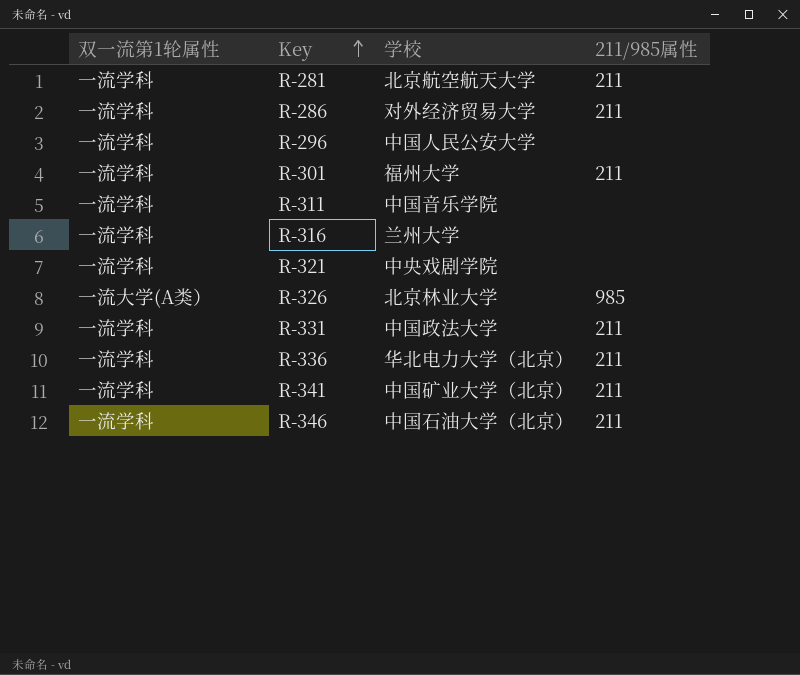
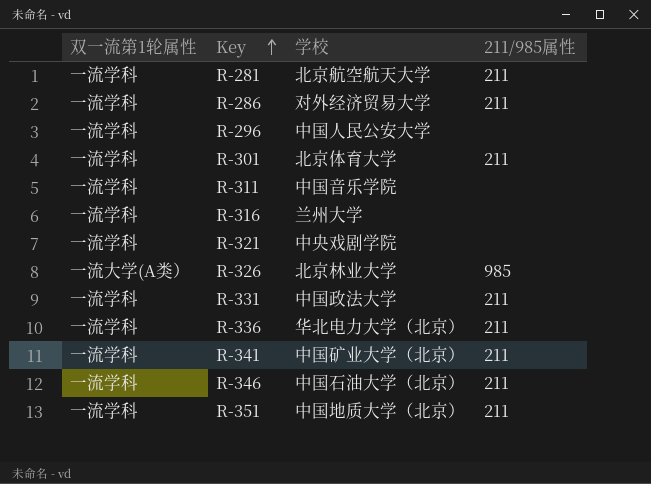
R-301 | 学校: 福州大学 -> 北京体育大学
row R-351: none -> 一流学科 | 中国地质大学（北京） | 211

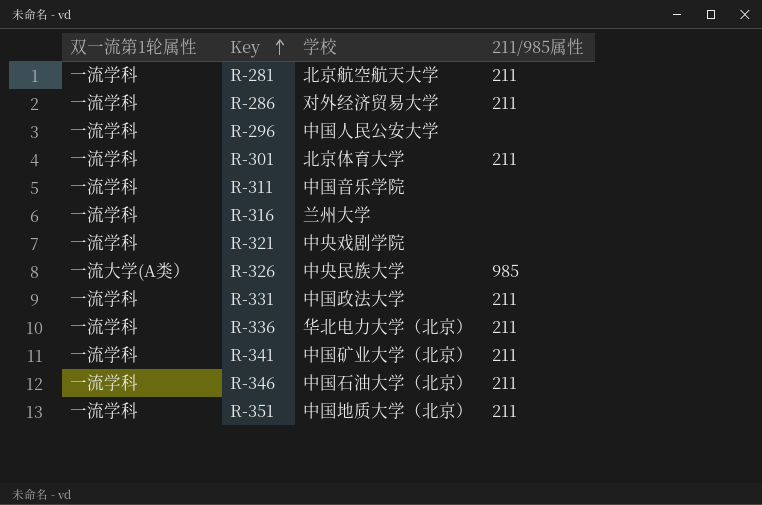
R-326 | 学校: 北京林业大学 -> 中央民族大学

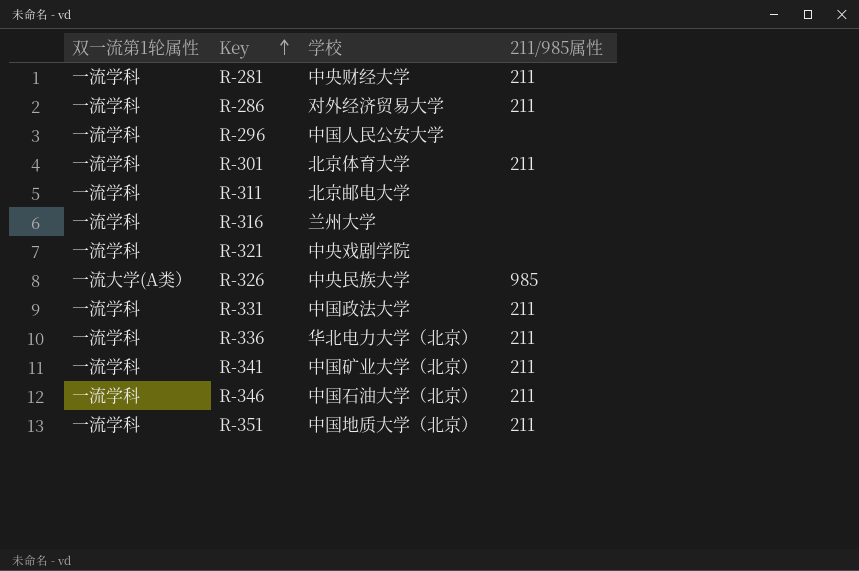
R-281 | 学校: 北京航空航天大学 -> 中央财经大学
R-311 | 学校: 中国音乐学院 -> 北京邮电大学

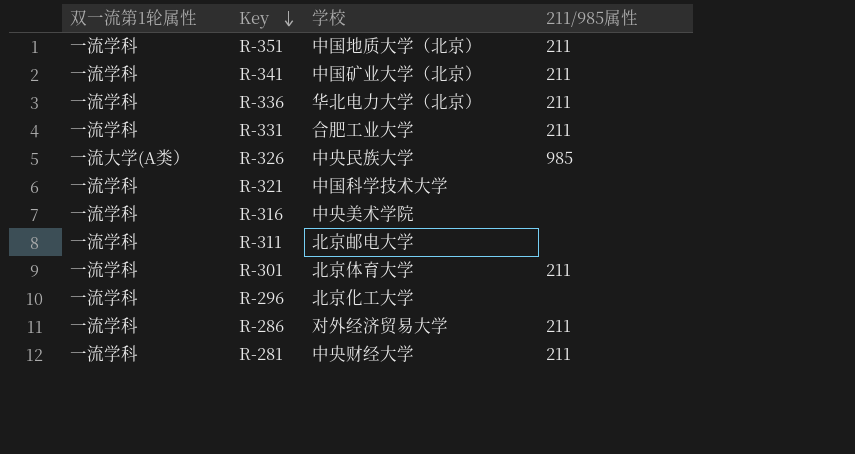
row order: Key ascending -> Key descending
row R-346: 一流学科 | 中国石油大学（北京） | 211 -> none
R-331 | 学校: 中国政法大学 -> 合肥工业大学
R-321 | 学校: 中央戏剧学院 -> 中国科学技术大学
R-316 | 学校: 兰州大学 -> 中央美术学院
R-296 | 学校: 中国人民公安大学 -> 北京化工大学

